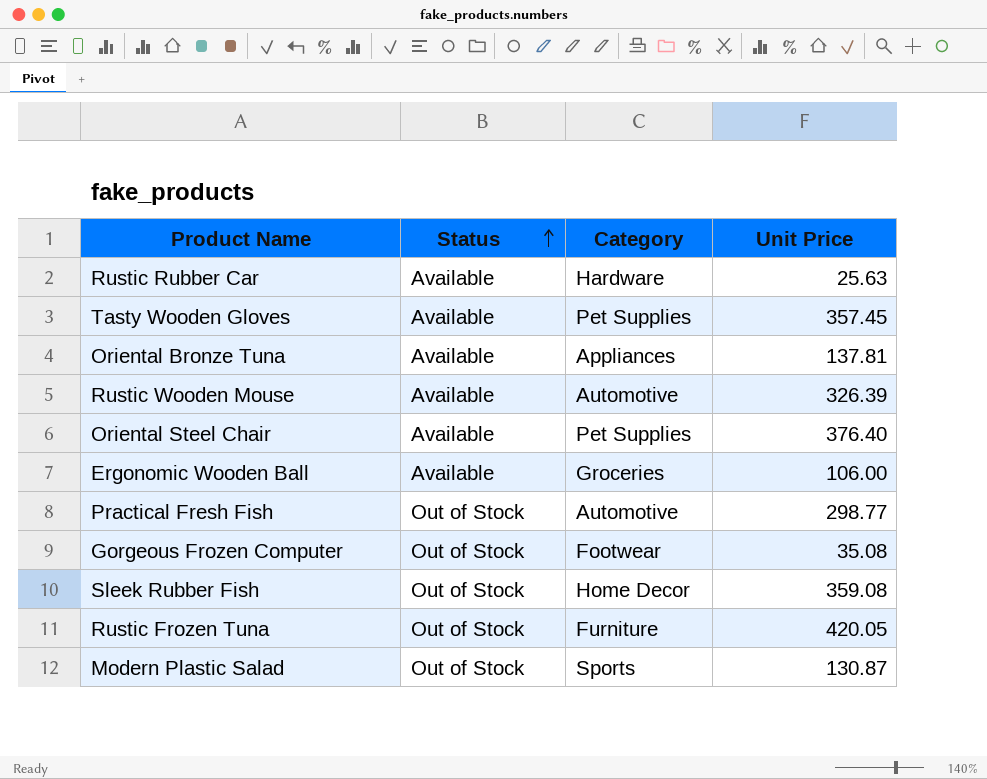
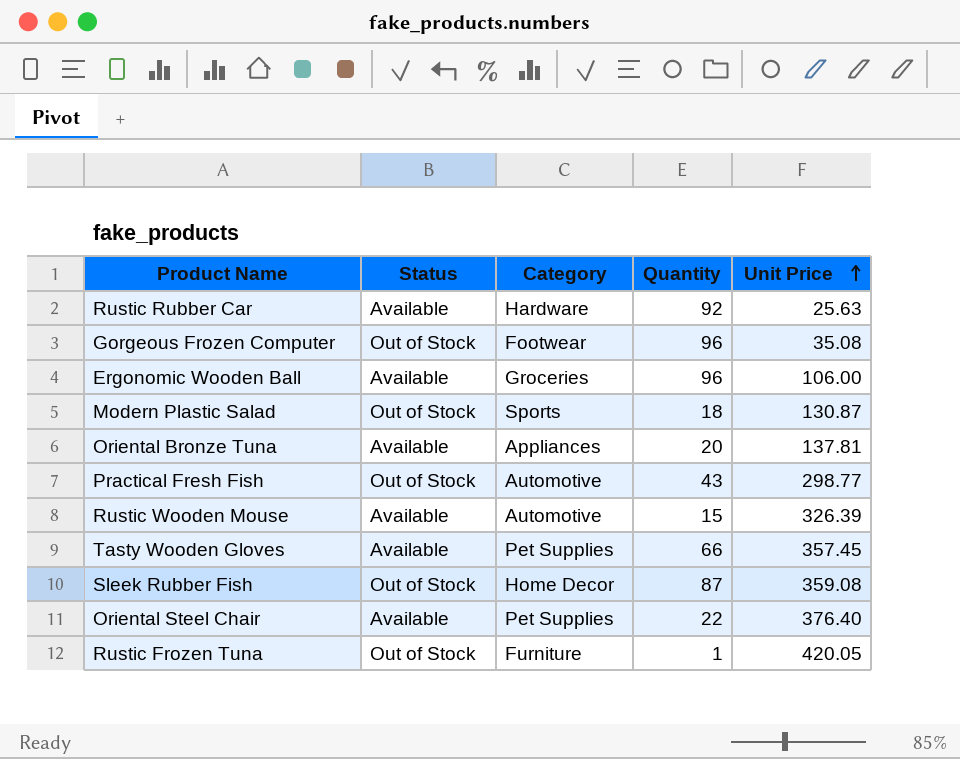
row order: Status ascending -> Unit Price ascending
column Quantity | position: none -> 4

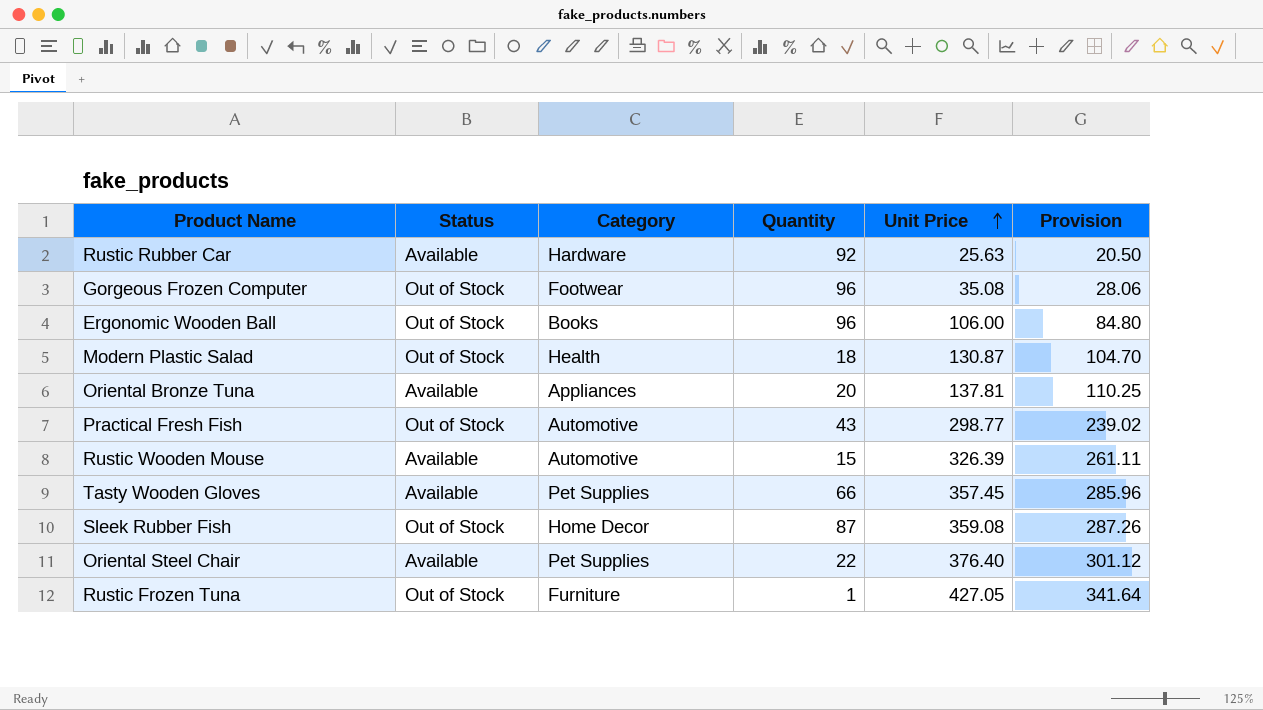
column Provision | formula: none -> [Unit Price] * 0.8
Ergonomic Wooden Ball | Status: Available -> Out of Stock
Ergonomic Wooden Ball | Category: Groceries -> Books
Modern Plastic Salad | Category: Sports -> Health
Rustic Frozen Tuna | Unit Price: 420.05 -> 427.05

